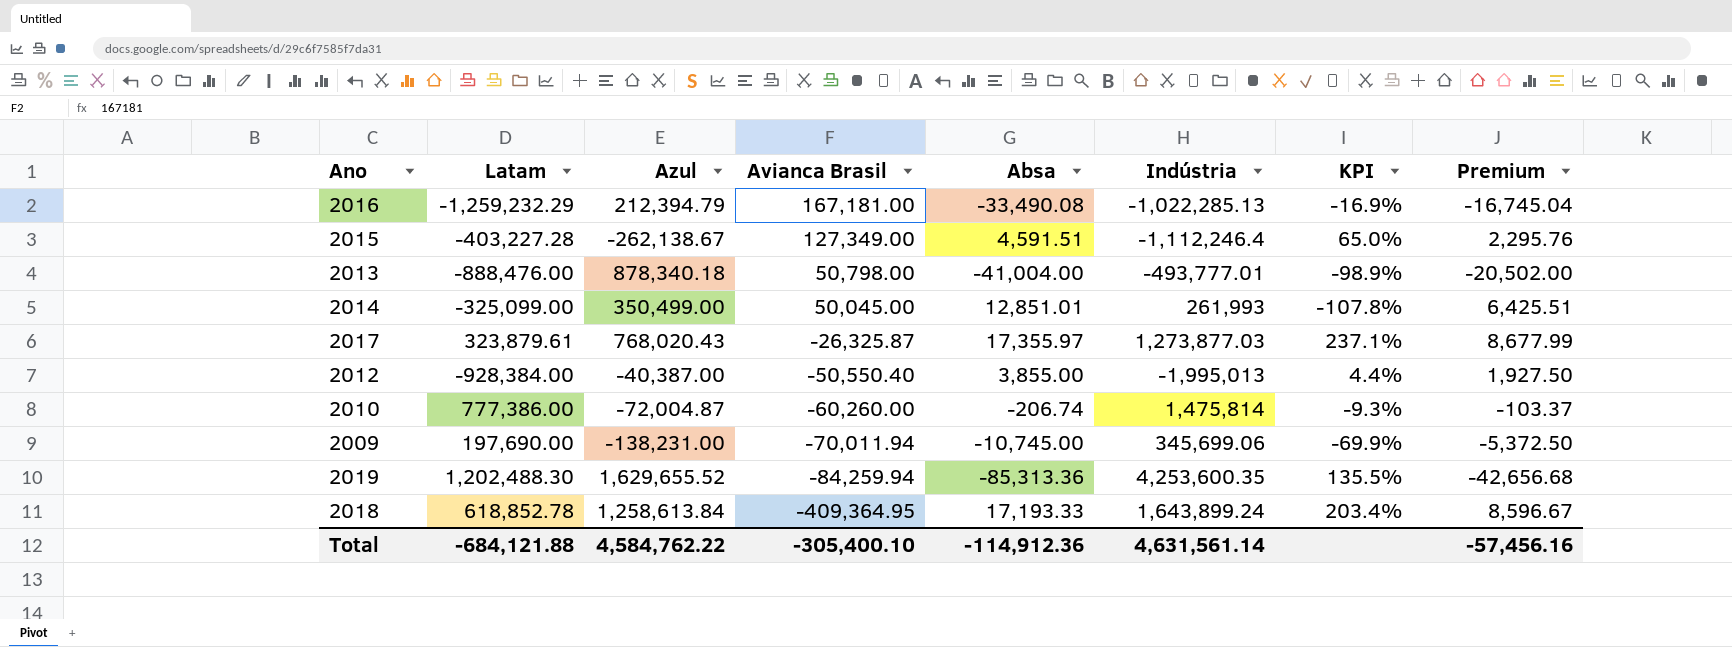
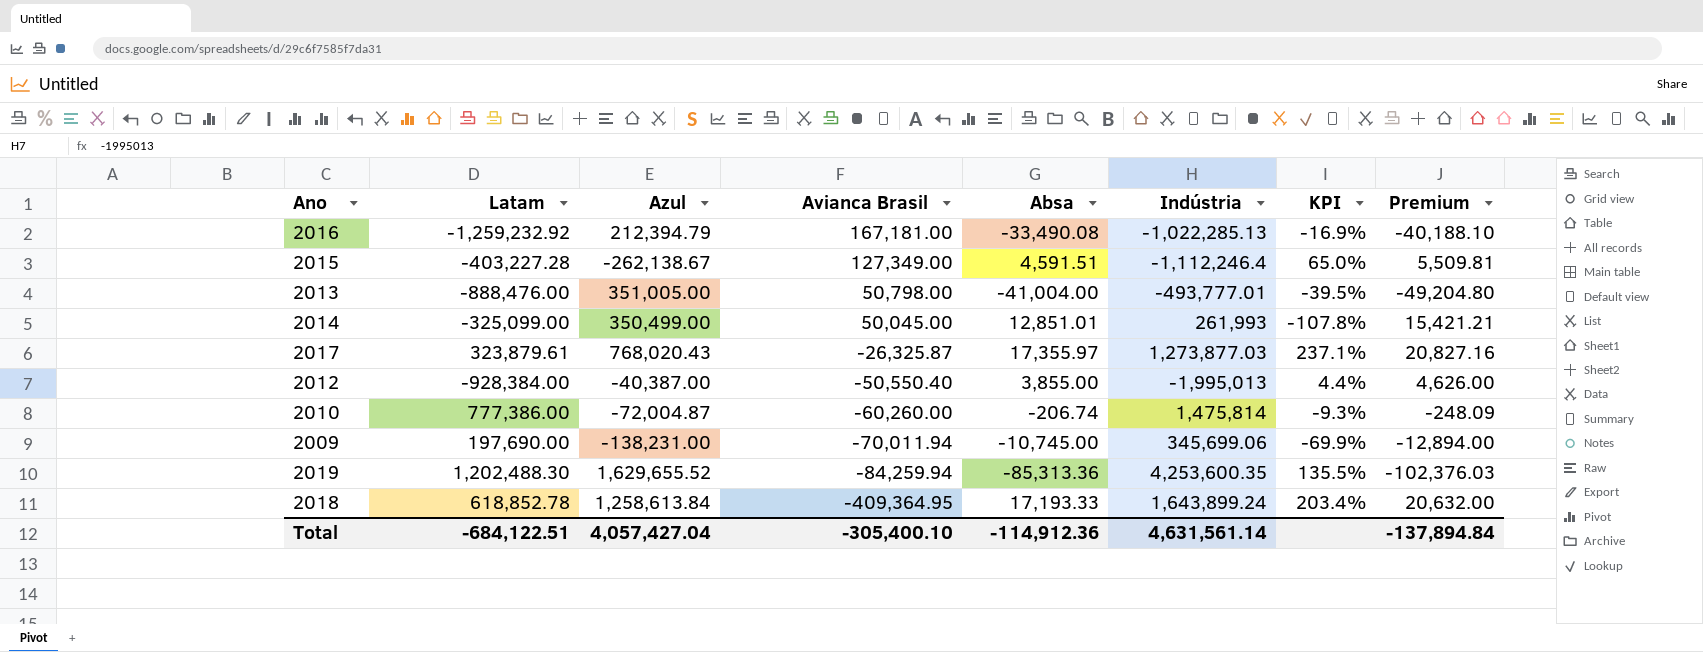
column Premium | formula: [Absa] * 0.5 -> [Absa] * 1.2
2016 | Latam: -1,259,232.29 -> -1,259,232.92
2013 | Azul: 878,340.18 -> 351,005.00
2013 | KPI: -98.9% -> -39.5%
Total | Latam: -684,121.88 -> -684,122.51
Total | Azul: 4,584,762.22 -> 4,057,427.04
Total | Premium: -57,456.16 -> -137,894.84

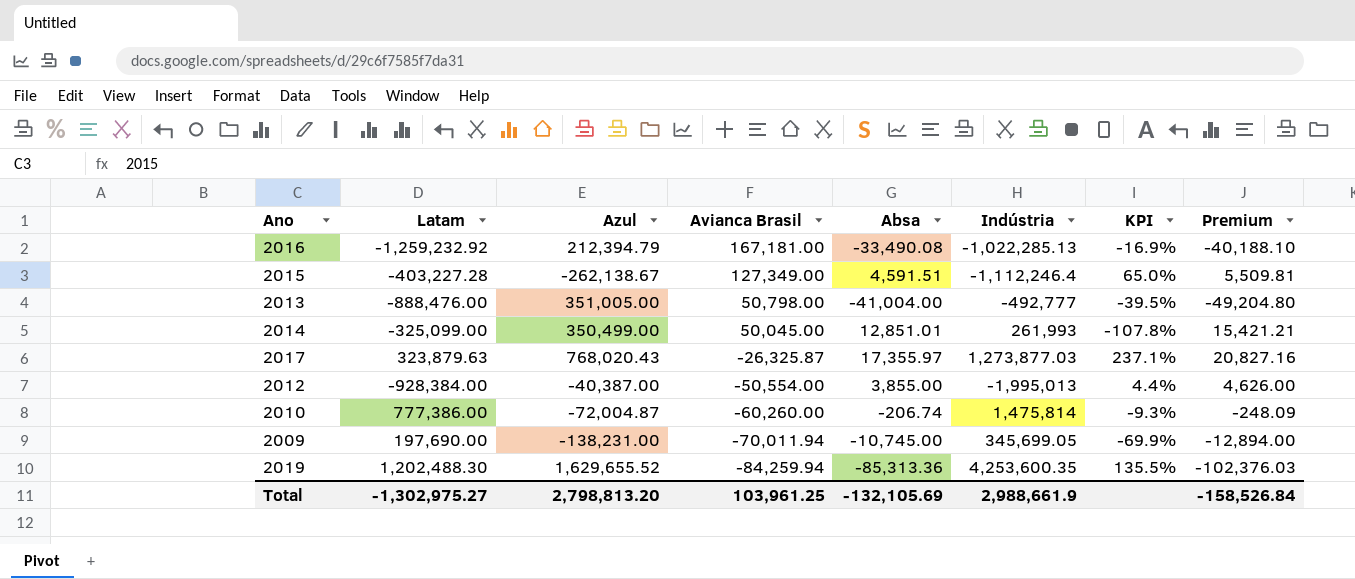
row 2018: 618,852.78 | 1,258,613.84 | -409,364.95 | 17,193.33 | 1,643,899.24 | 203.4% | 20,632.00 -> none
2013 | Indústria: -493,777.01 -> -492,777
2017 | Latam: 323,879.61 -> 323,879.63
2012 | Avianca Brasil: -50,550.40 -> -50,554.00
2009 | Indústria: 345,699.06 -> 345,699.05
Total | Latam: -684,122.51 -> -1,302,975.27
Total | Azul: 4,057,427.04 -> 2,798,813.20
Total | Avianca Brasil: -305,400.10 -> 103,961.25
Total | Absa: -114,912.36 -> -132,105.69
Total | Indústria: 4,631,561.14 -> 2,988,661.9
Total | Premium: -137,894.84 -> -158,526.84

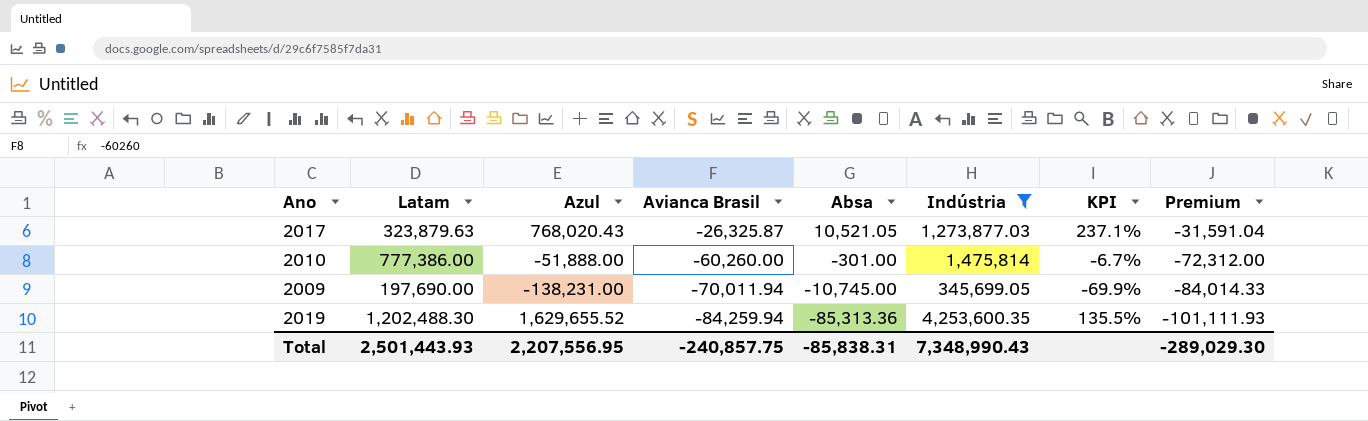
filter: none -> Indústria >= 345,699.05
column Premium | formula: [Absa] * 1.2 -> [Avianca Brasil] * 1.2
2017 | Absa: 17,355.97 -> 10,521.05
2010 | Azul: -72,004.87 -> -51,888.00
2010 | Absa: -206.74 -> -301.00
2010 | KPI: -9.3% -> -6.7%
Total | Latam: -1,302,975.27 -> 2,501,443.93
Total | Azul: 2,798,813.20 -> 2,207,556.95
Total | Avianca Brasil: 103,961.25 -> -240,857.75
Total | Absa: -132,105.69 -> -85,838.31
Total | Indústria: 2,988,661.9 -> 7,348,990.43
Total | Premium: -158,526.84 -> -289,029.30

